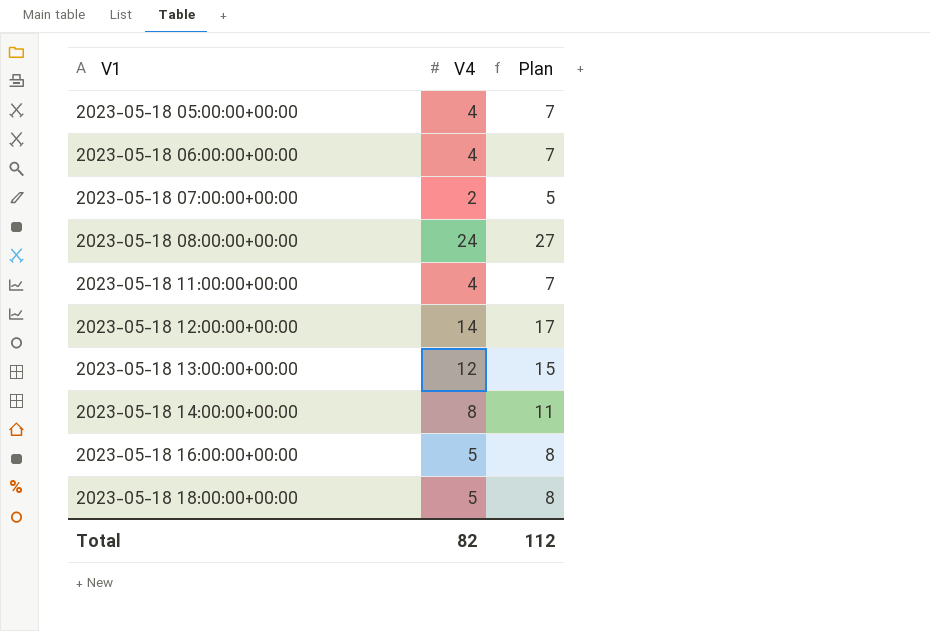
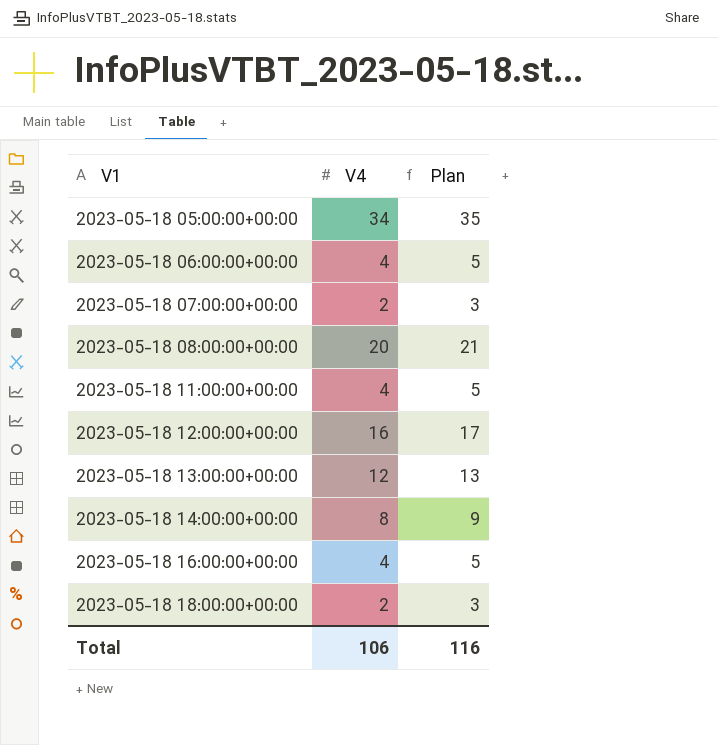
column Plan | formula: [V4] + 3 -> [V4] + 1
2023-05-18 05:00:00+00:00 | V4: 4 -> 34
2023-05-18 08:00:00+00:00 | V4: 24 -> 20
2023-05-18 12:00:00+00:00 | V4: 14 -> 16
2023-05-18 16:00:00+00:00 | V4: 5 -> 4
2023-05-18 18:00:00+00:00 | V4: 5 -> 2
Total | V4: 82 -> 106
Total | Plan: 112 -> 116

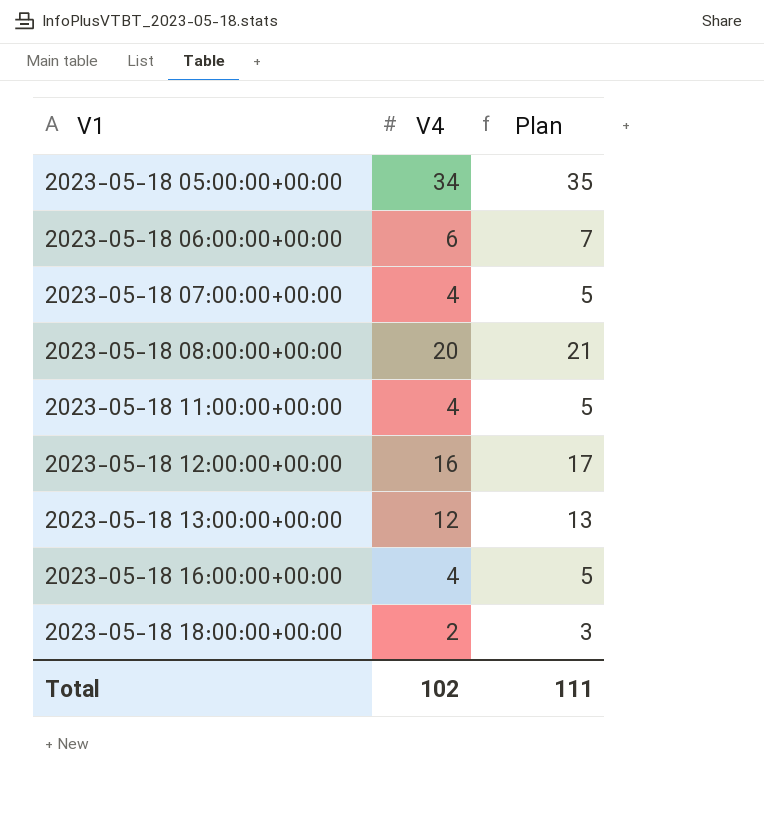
row 2023-05-18 14:00:00+00:00: 8 | 9 -> none
2023-05-18 06:00:00+00:00 | V4: 4 -> 6
2023-05-18 06:00:00+00:00 | Plan: 5 -> 7
2023-05-18 07:00:00+00:00 | V4: 2 -> 4
2023-05-18 07:00:00+00:00 | Plan: 3 -> 5
Total | V4: 106 -> 102
Total | Plan: 116 -> 111

